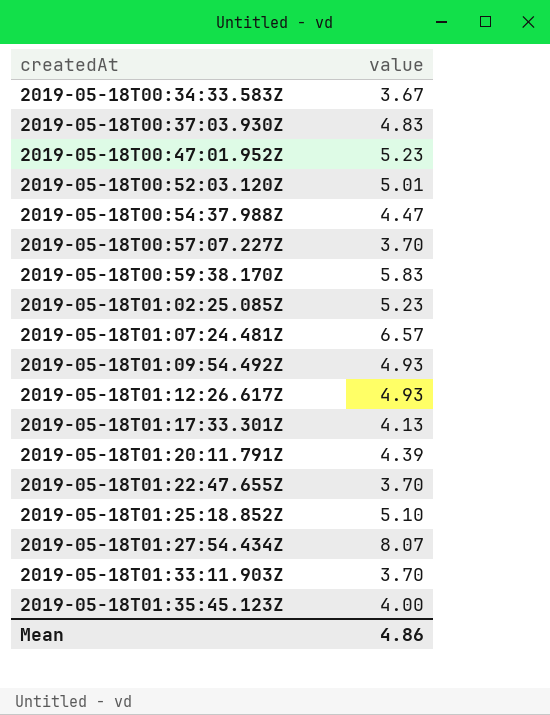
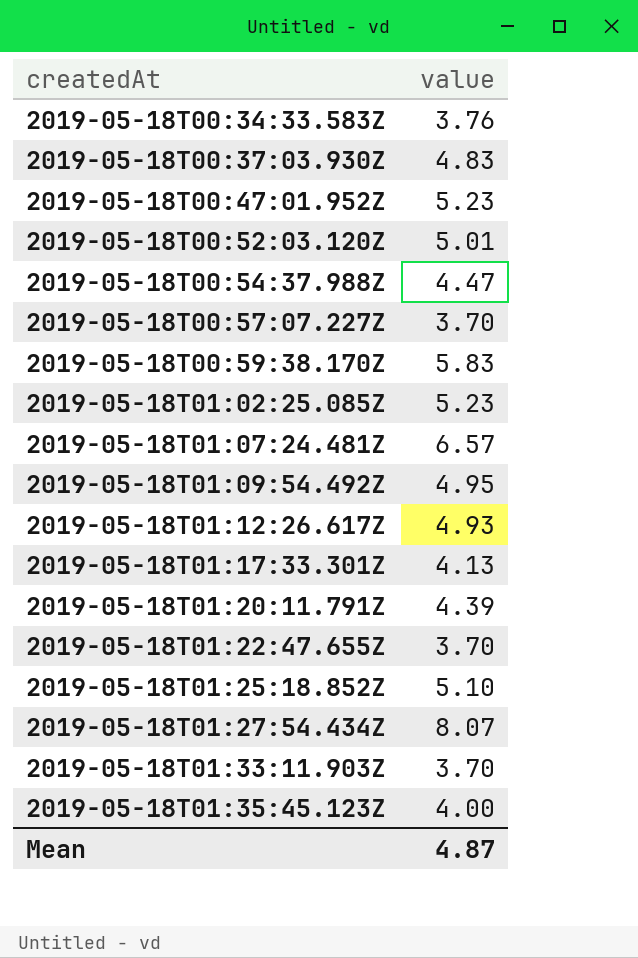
2019-05-18T00:34:33.583Z | value: 3.67 -> 3.76
2019-05-18T01:09:54.492Z | value: 4.93 -> 4.95
Mean | value: 4.86 -> 4.87

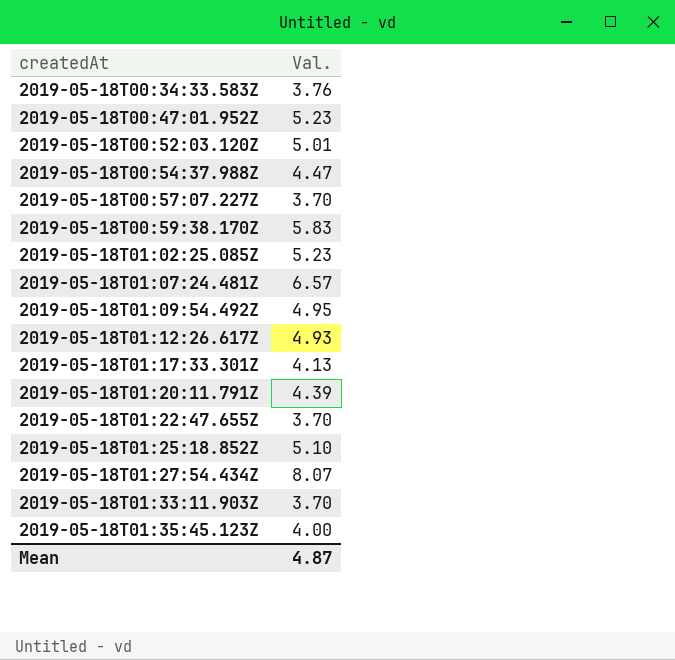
column name: value -> Val.
row 2019-05-18T00:37:03.930Z: 4.83 -> none

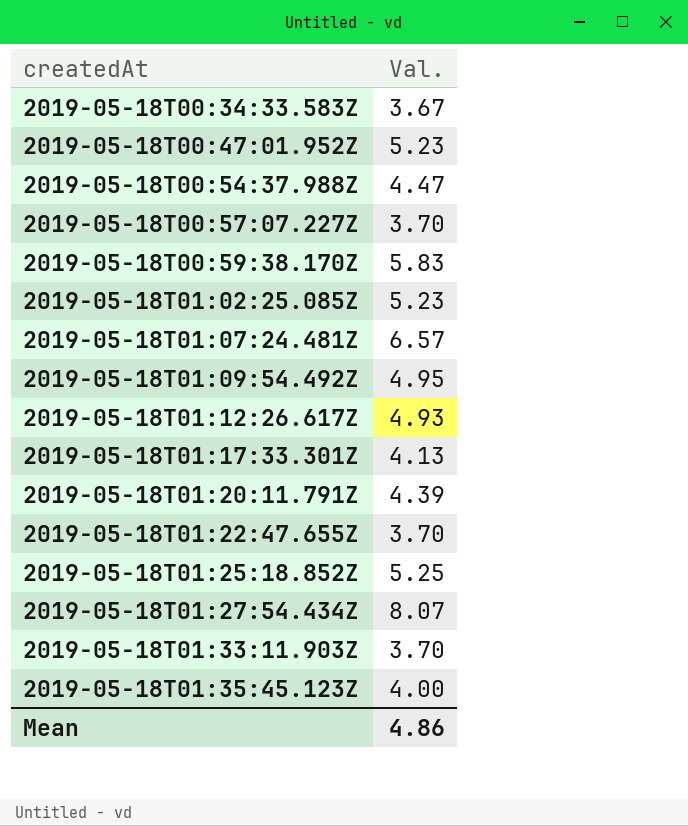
row 2019-05-18T00:52:03.120Z: 5.01 -> none
2019-05-18T00:34:33.583Z | Val.: 3.76 -> 3.67
2019-05-18T01:25:18.852Z | Val.: 5.10 -> 5.25
Mean | Val.: 4.87 -> 4.86

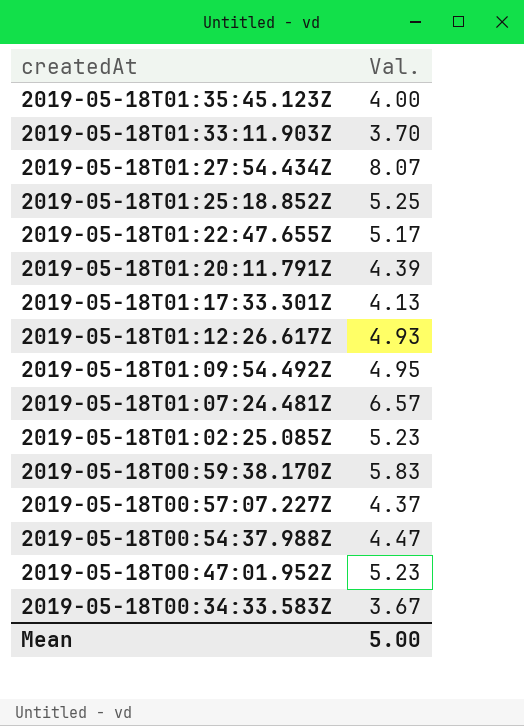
row order: createdAt ascending -> createdAt descending
2019-05-18T01:22:47.655Z | Val.: 3.70 -> 5.17
2019-05-18T00:57:07.227Z | Val.: 3.70 -> 4.37
Mean | Val.: 4.86 -> 5.00

